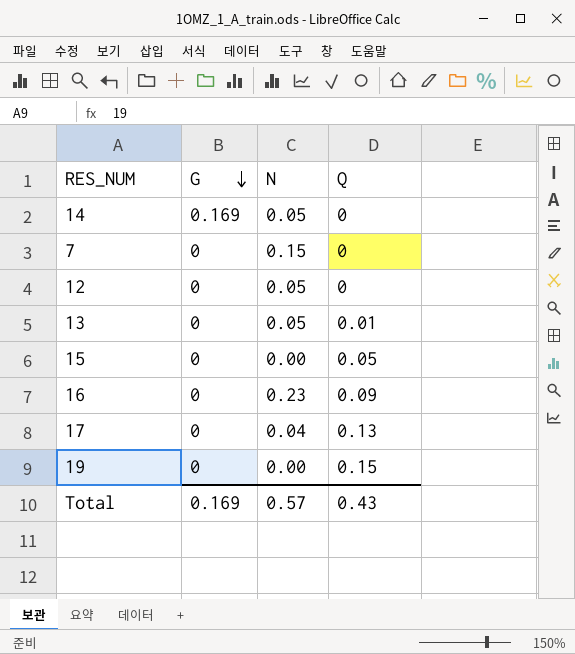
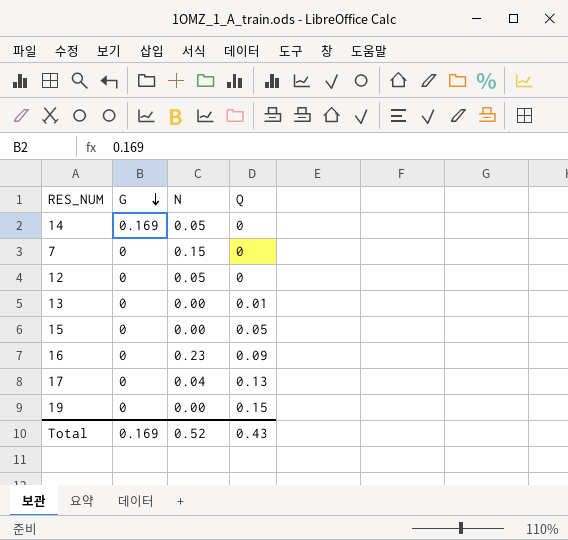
13 | N: 0.05 -> 0.00
Total | N: 0.57 -> 0.52

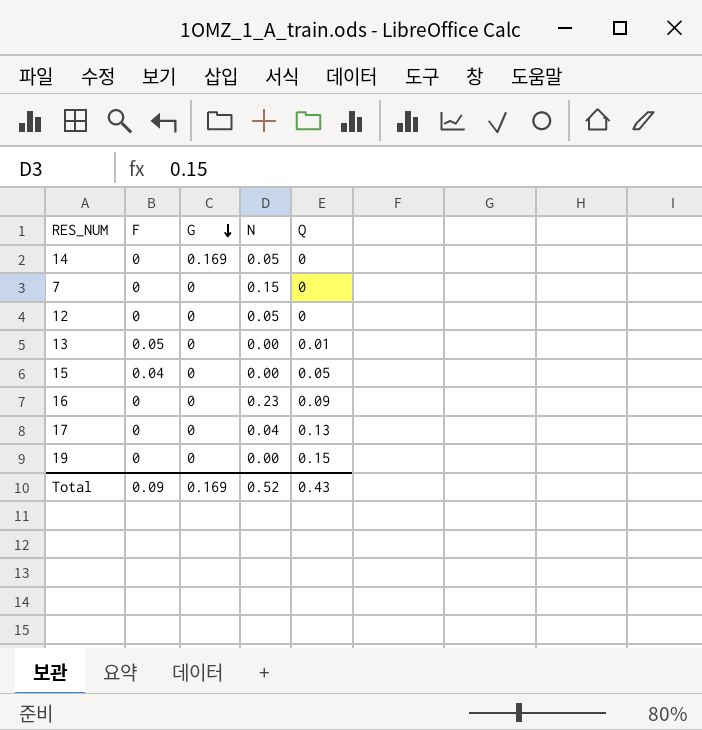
column F | position: none -> 2

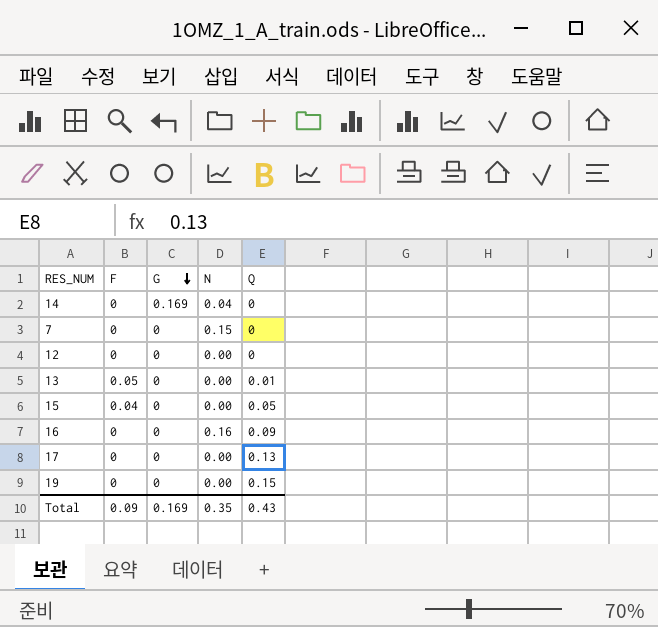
14 | N: 0.05 -> 0.04
12 | N: 0.05 -> 0.00
16 | N: 0.23 -> 0.16
17 | N: 0.04 -> 0.00
Total | N: 0.52 -> 0.35

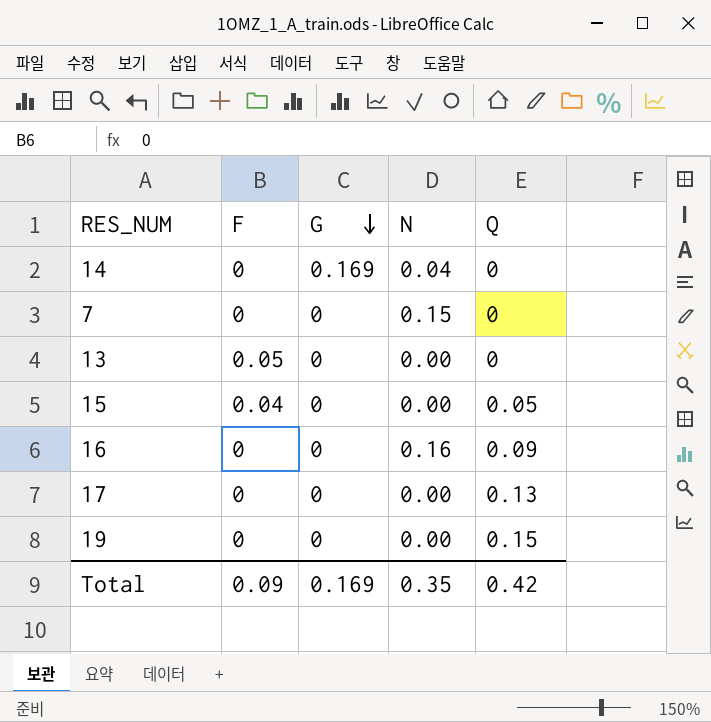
row 12: 0 | 0 | 0.00 | 0 -> none
13 | Q: 0.01 -> 0
Total | Q: 0.43 -> 0.42

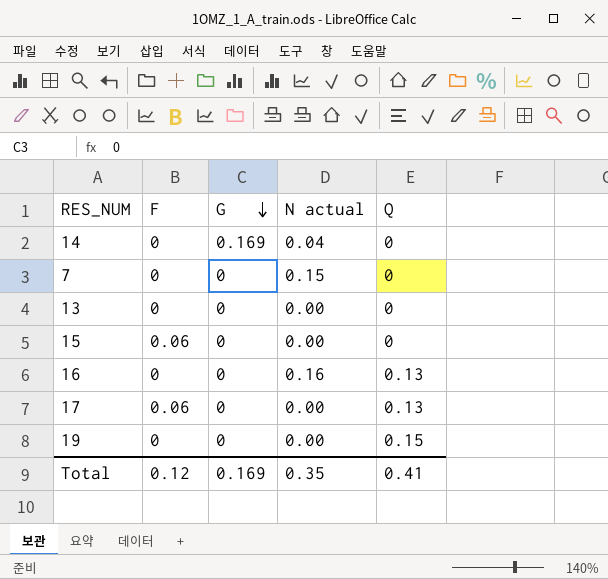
column name: N -> N actual
13 | F: 0.05 -> 0
15 | F: 0.04 -> 0.06
15 | Q: 0.05 -> 0
16 | Q: 0.09 -> 0.13
17 | F: 0 -> 0.06
Total | F: 0.09 -> 0.12
Total | Q: 0.42 -> 0.41

